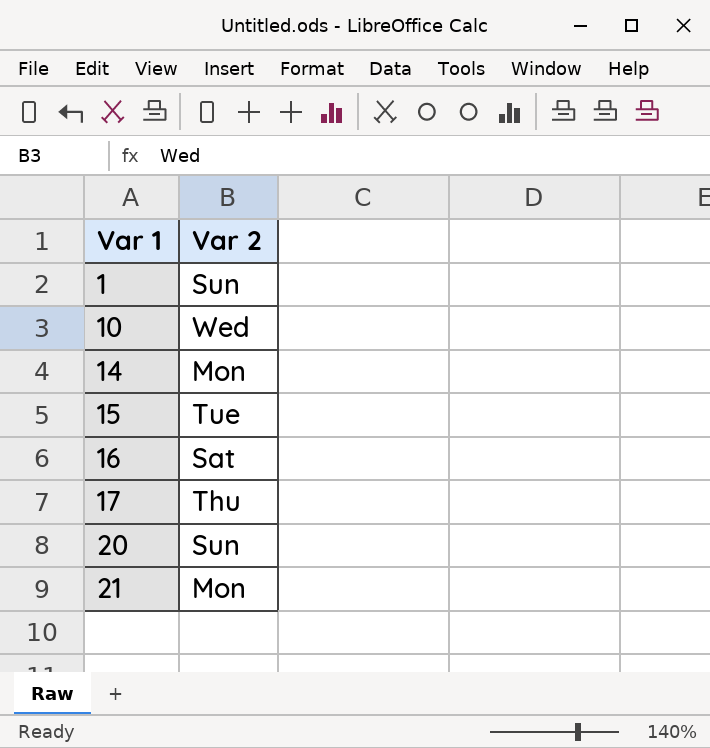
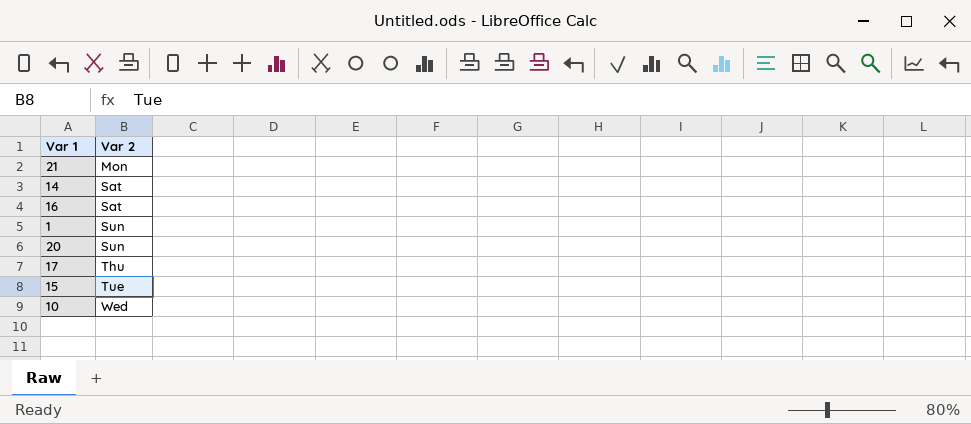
row order: Var 1 ascending -> Var 2 ascending
14 | Var 2: Mon -> Sat

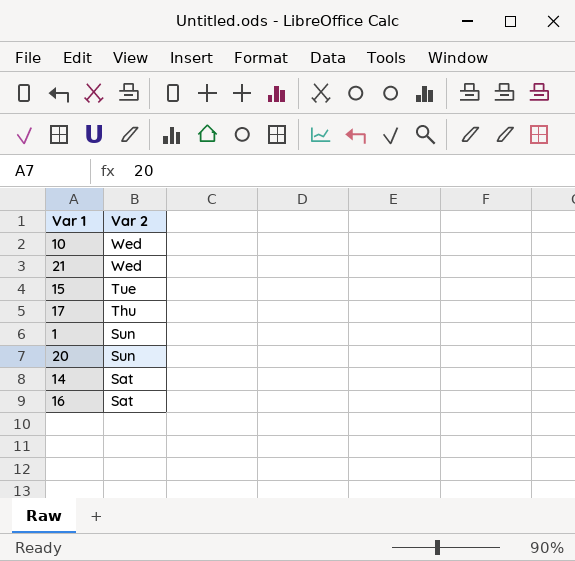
row order: Var 2 ascending -> Var 2 descending
21 | Var 2: Mon -> Wed

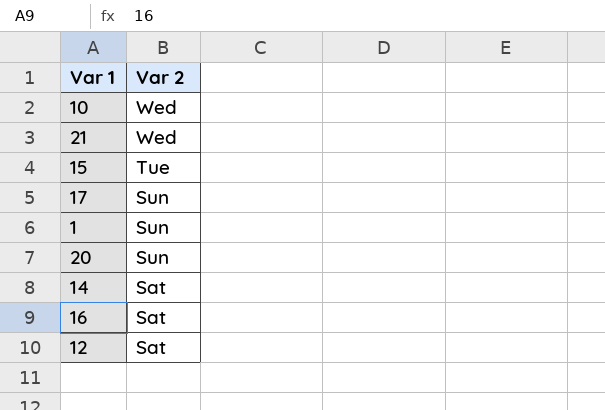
17 | Var 2: Thu -> Sun
row 12: none -> Sat

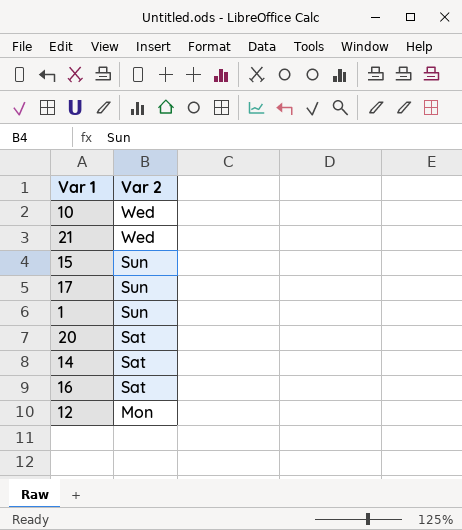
15 | Var 2: Tue -> Sun
20 | Var 2: Sun -> Sat
12 | Var 2: Sat -> Mon

